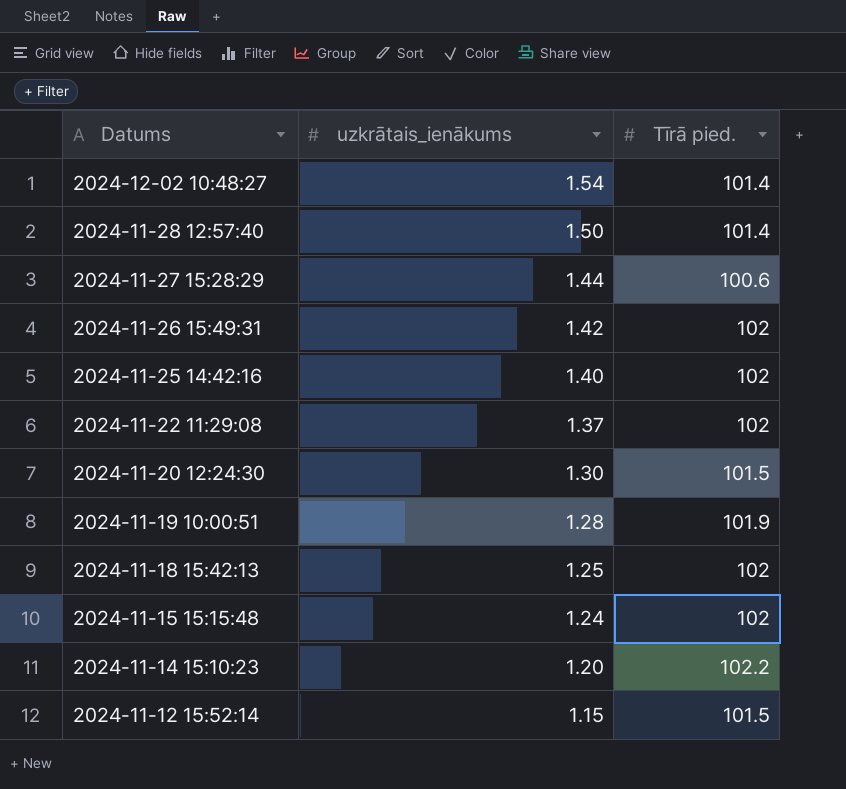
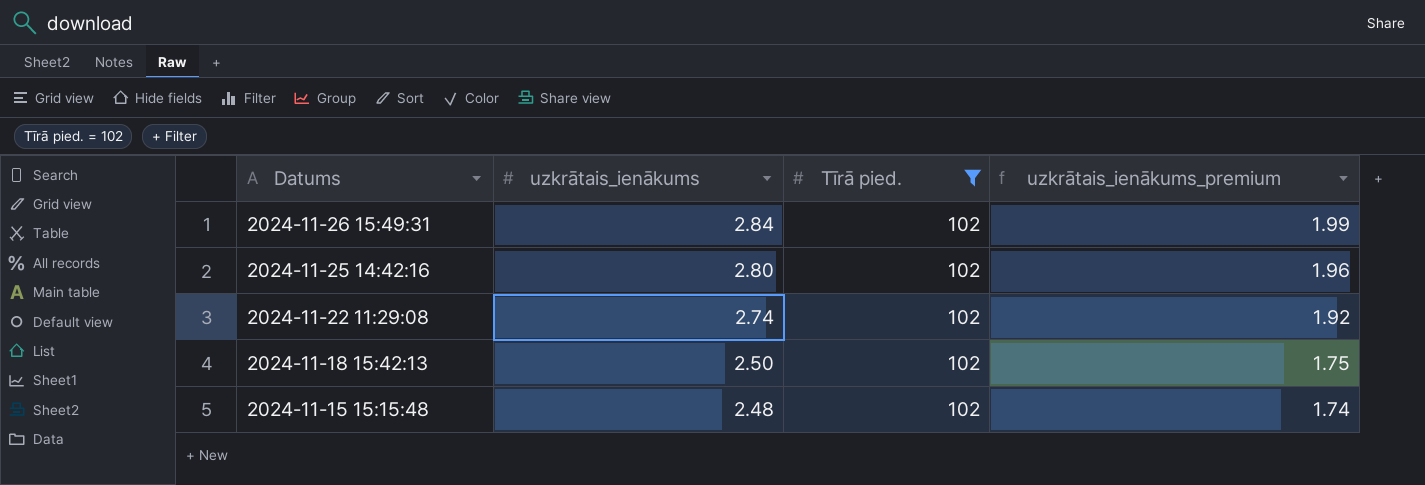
filter: none -> Tīrā pied. = 102
column uzkrātais_ienākums_premium | formula: none -> [uzkrātais_ienākums] * 0.7
2024-11-26 15:49:31 | uzkrātais_ienākums: 1.42 -> 2.84
2024-11-25 14:42:16 | uzkrātais_ienākums: 1.40 -> 2.80
2024-11-22 11:29:08 | uzkrātais_ienākums: 1.37 -> 2.74
2024-11-18 15:42:13 | uzkrātais_ienākums: 1.25 -> 2.50
2024-11-15 15:15:48 | uzkrātais_ienākums: 1.24 -> 2.48

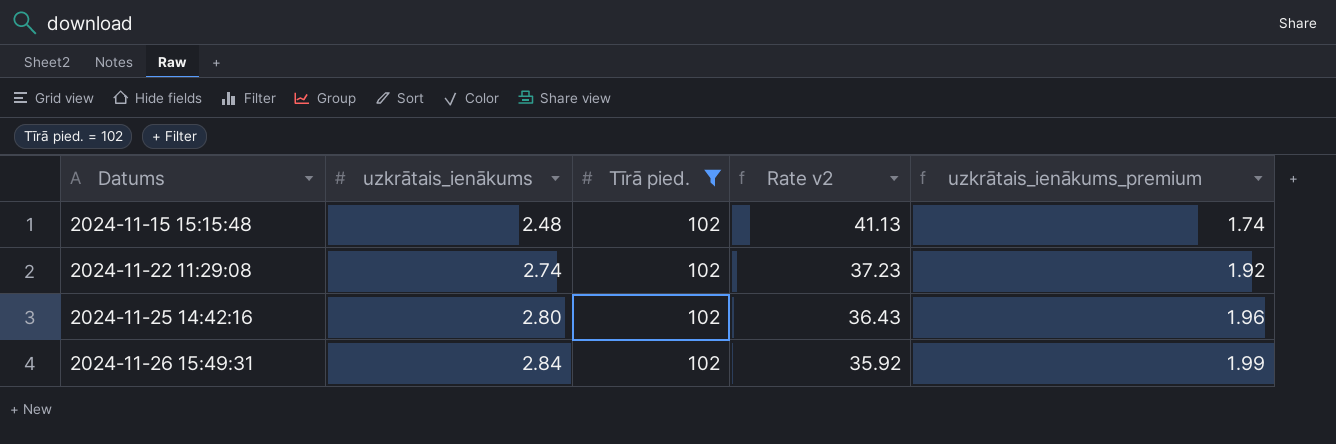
row order: Datums descending -> Datums ascending
column Rate v2 | formula: none -> [Tīrā pied.] / [uzkrātais_ienākums]
row 2024-11-18 15:42:13: 2.50 | 102 | 1.75 -> none

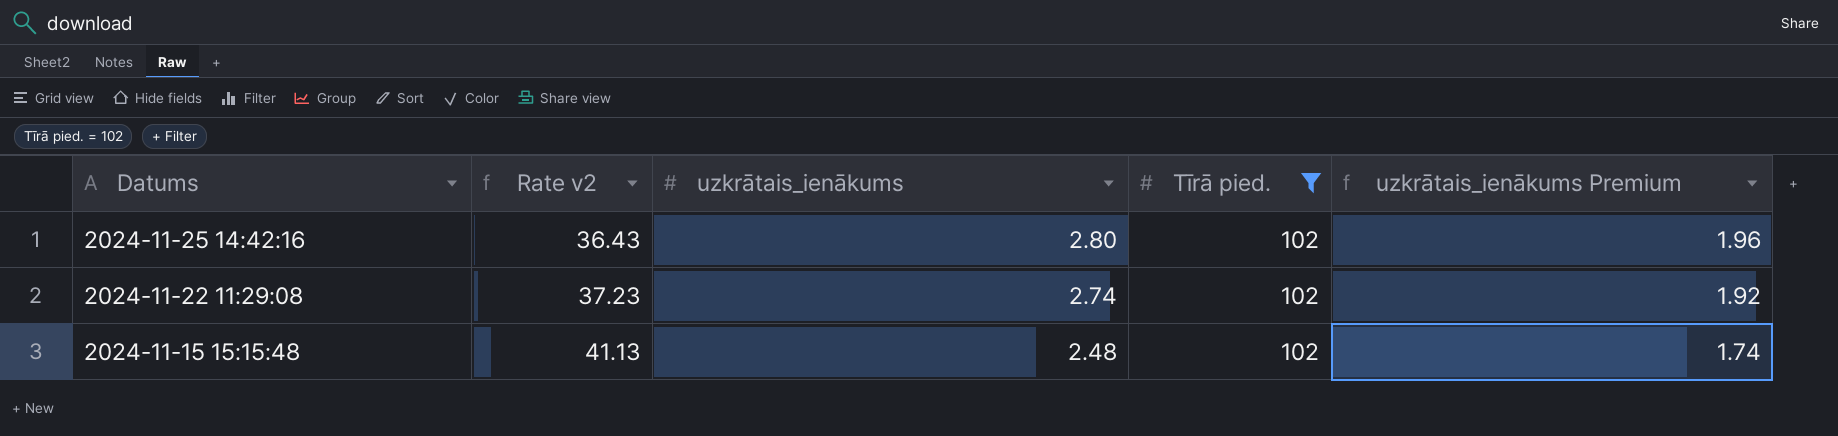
row order: Datums ascending -> Datums descending
column Rate v2 | position: 4 -> 2
column name: uzkrātais_ienākums_premium -> uzkrātais_ienākums Premium
row 2024-11-26 15:49:31: 2.84 | 102 | 35.92 | 1.99 -> none

